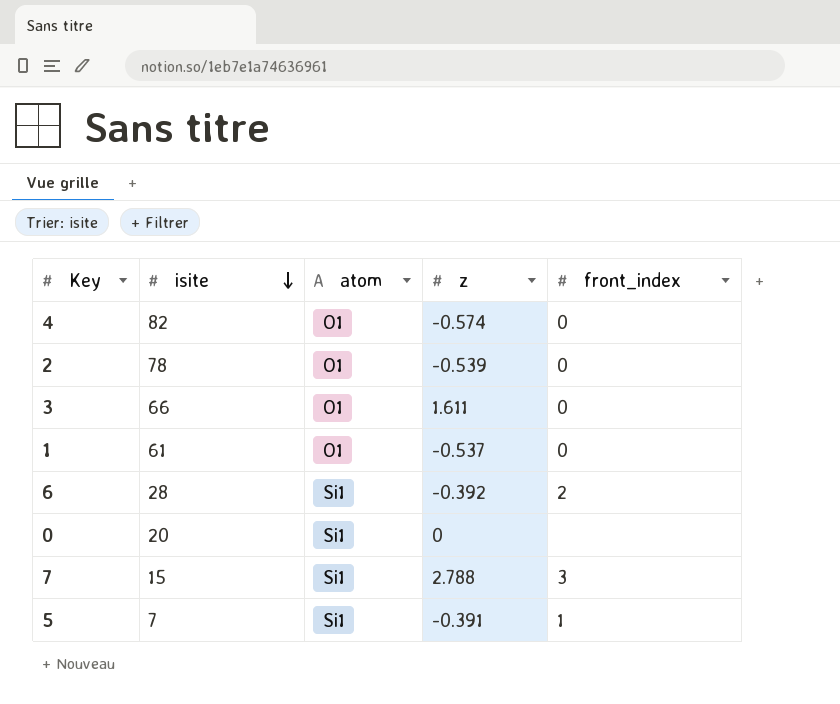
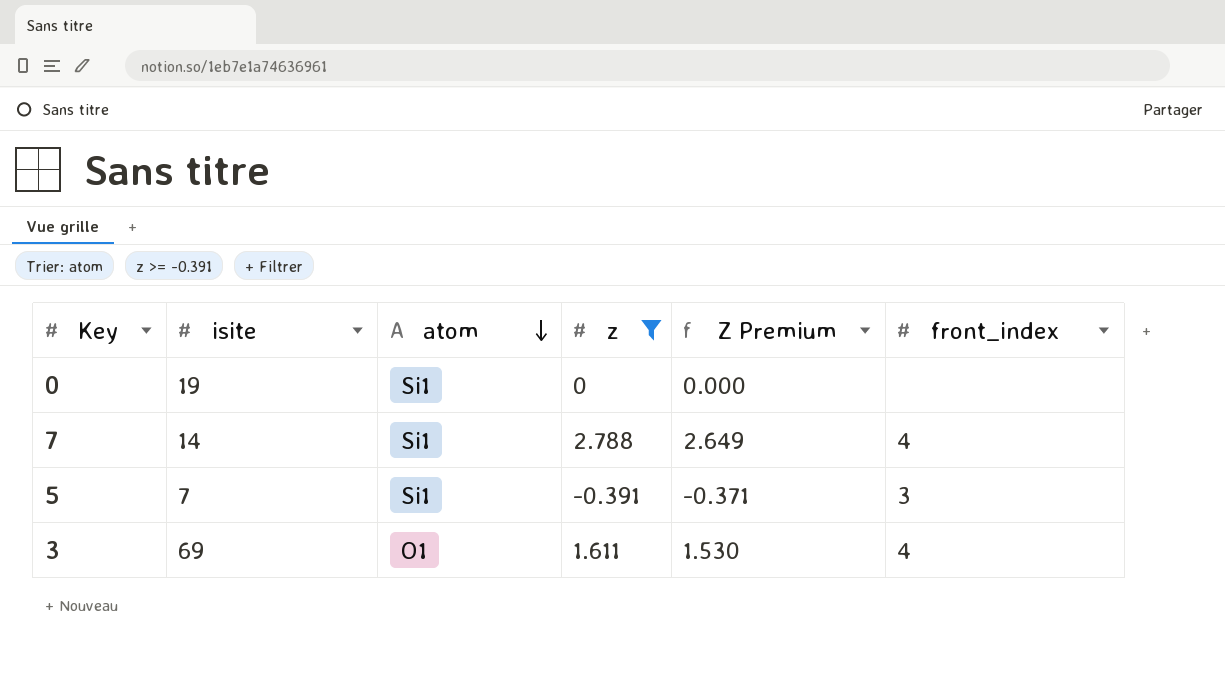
filter: none -> z >= -0.391
row order: isite descending -> atom descending
column Z Premium | formula: none -> [z] * 0.95
0 | isite: 20 -> 19
7 | isite: 15 -> 14
7 | front_index: 3 -> 4
5 | front_index: 1 -> 3
3 | isite: 66 -> 69
3 | front_index: 0 -> 4

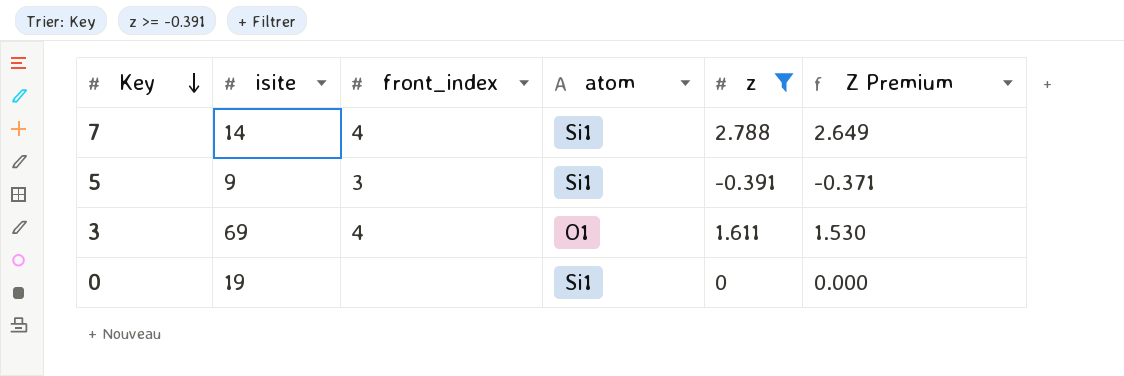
row order: atom descending -> Key descending
column front_index | position: 6 -> 3
5 | isite: 7 -> 9

